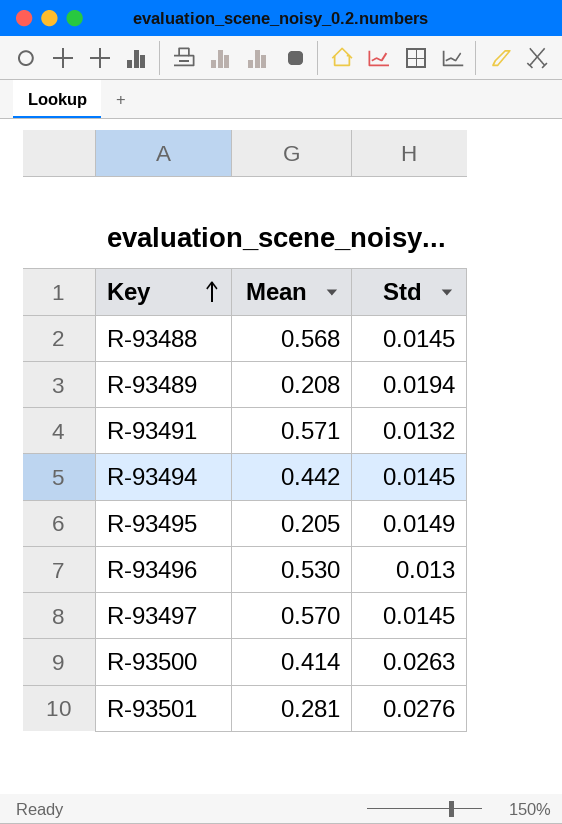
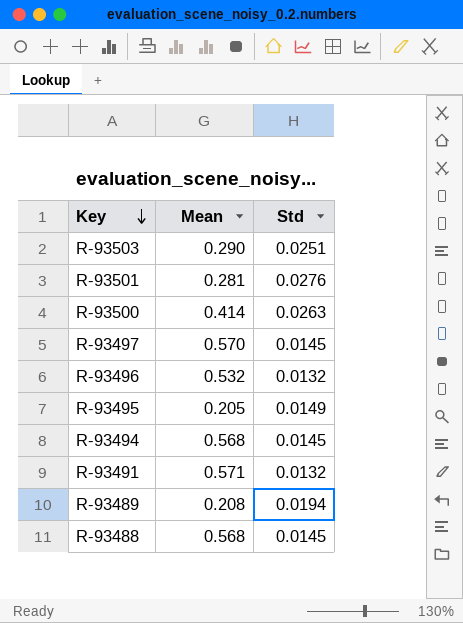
row order: Key ascending -> Key descending
row R-93503: none -> 0.290 | 0.0251
R-93496 | Mean: 0.530 -> 0.532
R-93496 | Std: 0.013 -> 0.0132
R-93494 | Mean: 0.442 -> 0.568

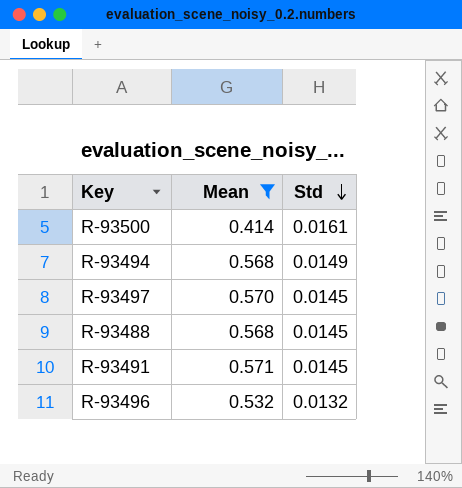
filter: none -> Mean >= 0.414
row order: Key descending -> Std descending
R-93500 | Std: 0.0263 -> 0.0161
R-93494 | Std: 0.0145 -> 0.0149
R-93491 | Std: 0.0132 -> 0.0145

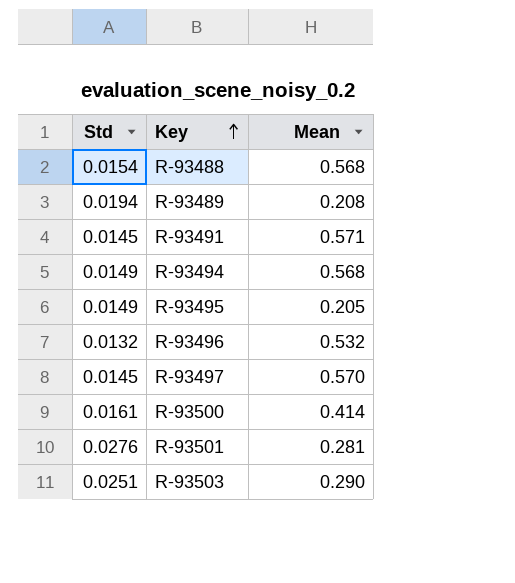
filter: Mean >= 0.414 -> none
row order: Std descending -> Key ascending
column Std | position: 3 -> 1
R-93488 | Std: 0.0145 -> 0.0154

